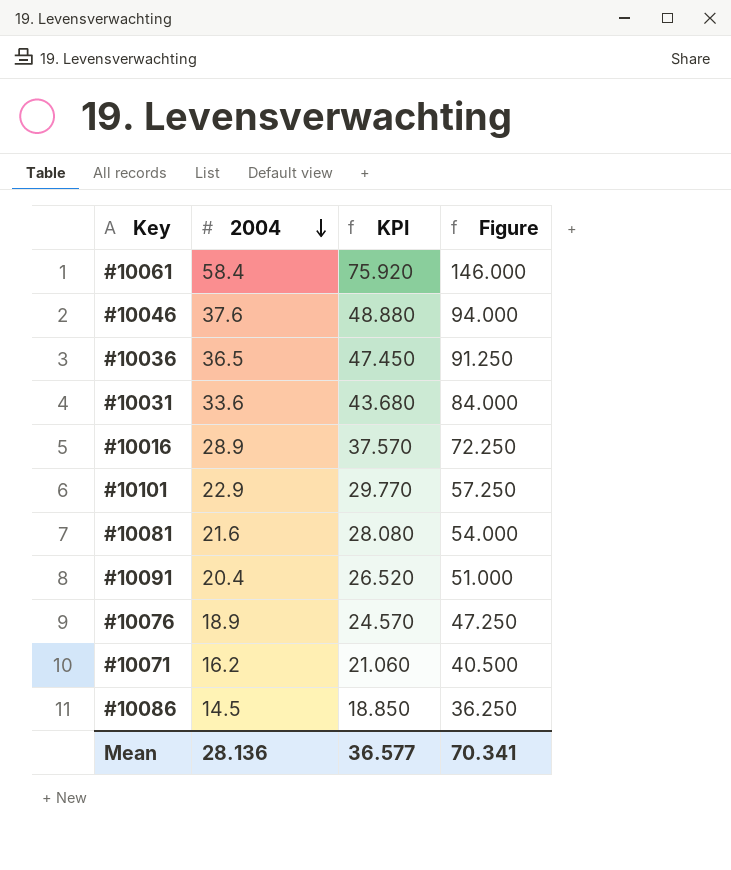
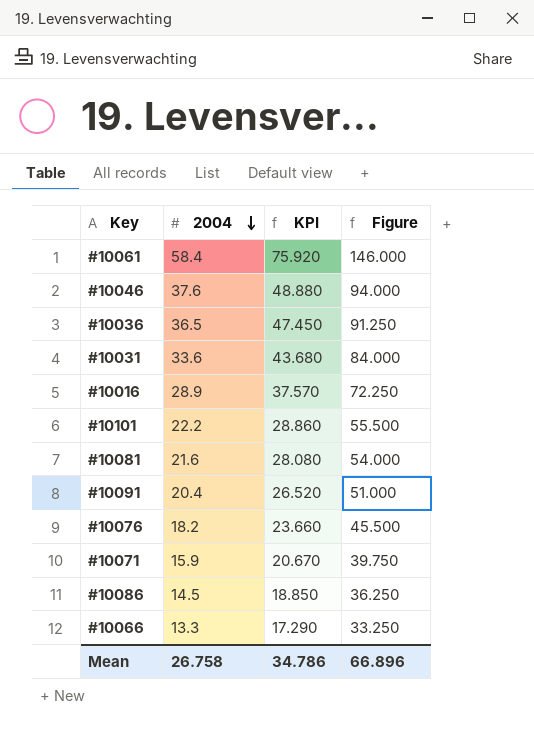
#10101 | 2004: 22.9 -> 22.2
#10101 | KPI: 29.770 -> 28.860
#10101 | Figure: 57.250 -> 55.500
#10076 | 2004: 18.9 -> 18.2
#10076 | KPI: 24.570 -> 23.660
#10076 | Figure: 47.250 -> 45.500
#10071 | 2004: 16.2 -> 15.9
#10071 | KPI: 21.060 -> 20.670
#10071 | Figure: 40.500 -> 39.750
row #10066: none -> 13.3 | 17.290 | 33.250
Mean | 2004: 28.136 -> 26.758
Mean | KPI: 36.577 -> 34.786
Mean | Figure: 70.341 -> 66.896

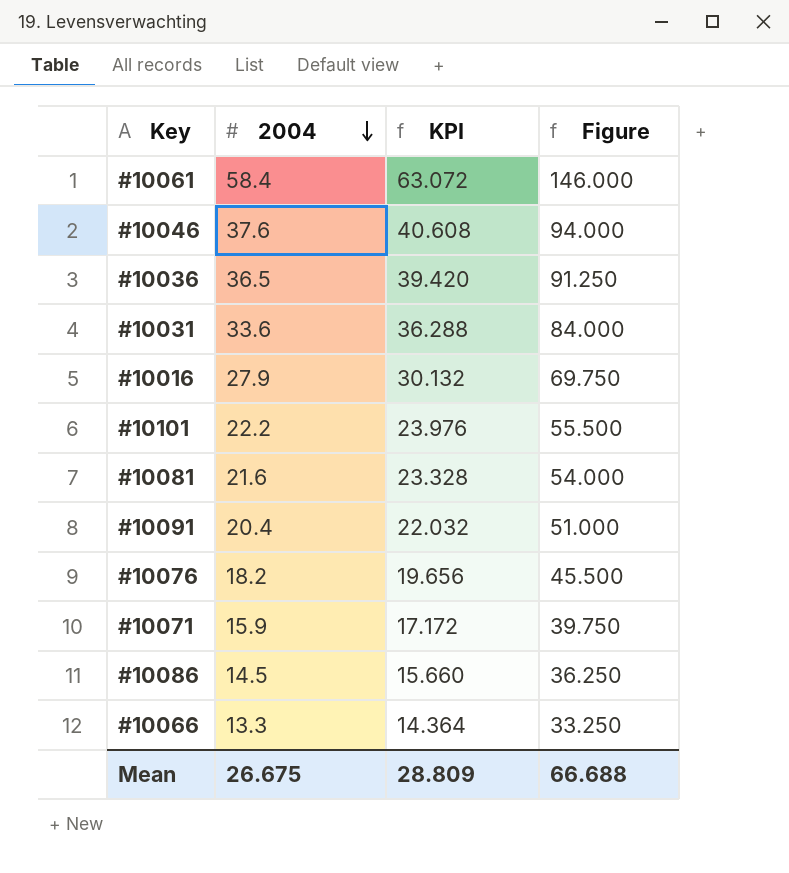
column KPI | formula: [2004] * 1.3 -> [2004] * 1.08
#10016 | 2004: 28.9 -> 27.9
#10016 | Figure: 72.250 -> 69.750
Mean | 2004: 26.758 -> 26.675
Mean | KPI: 34.786 -> 28.809
Mean | Figure: 66.896 -> 66.688

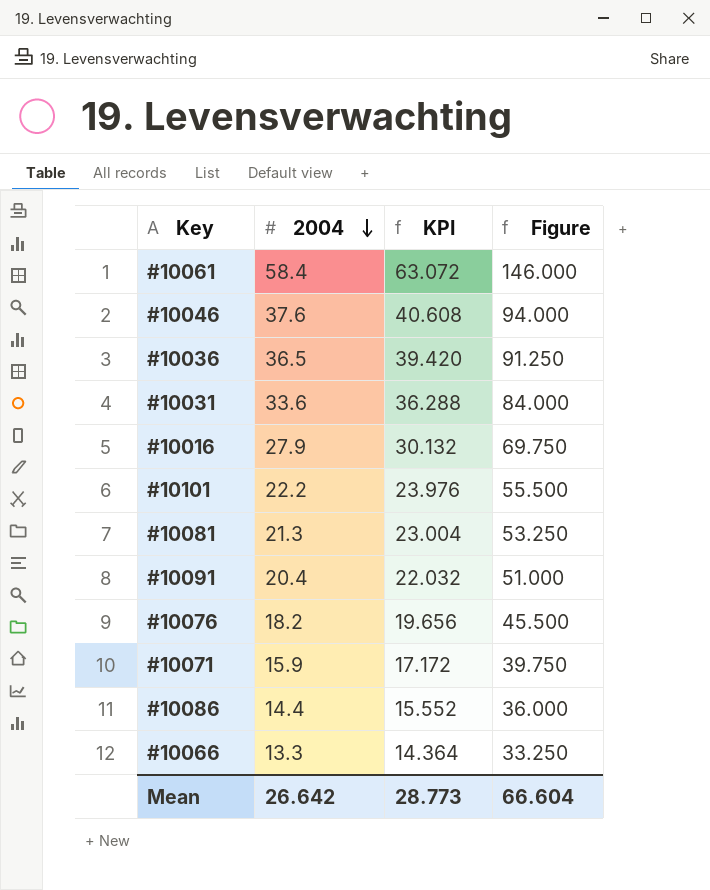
#10081 | 2004: 21.6 -> 21.3
#10081 | KPI: 23.328 -> 23.004
#10081 | Figure: 54.000 -> 53.250
#10086 | 2004: 14.5 -> 14.4
#10086 | KPI: 15.660 -> 15.552
#10086 | Figure: 36.250 -> 36.000
Mean | 2004: 26.675 -> 26.642
Mean | KPI: 28.809 -> 28.773
Mean | Figure: 66.688 -> 66.604

